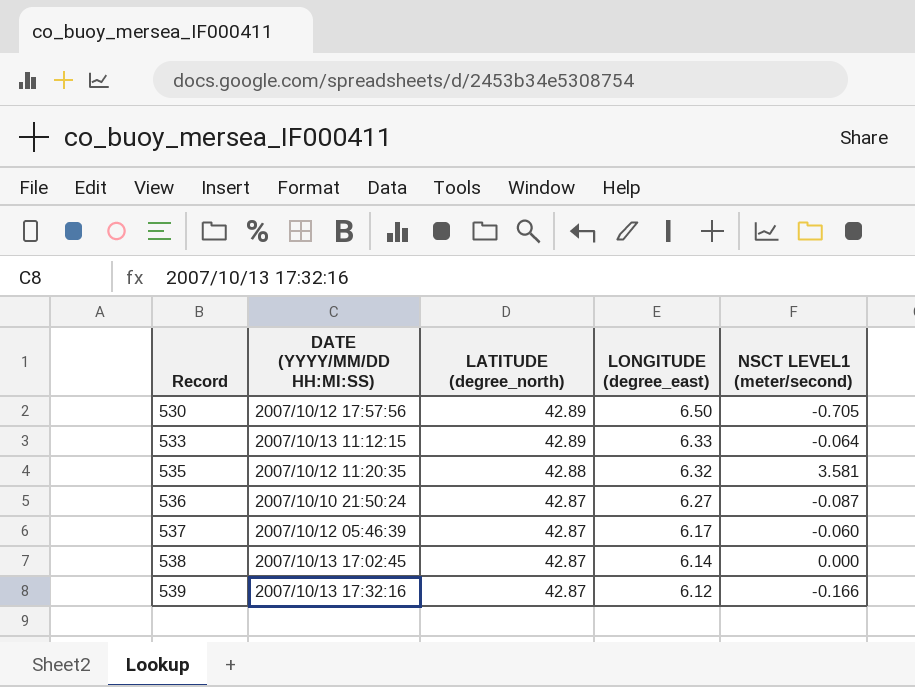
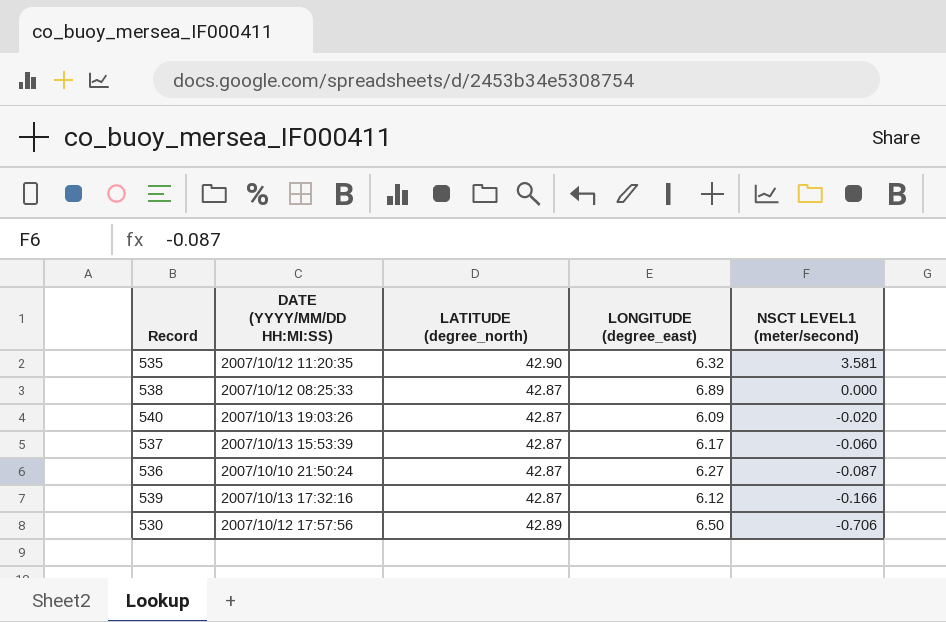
row order: Record ascending -> NSCT LEVEL1 (meter/second) descending
row 533: 2007/10/13 11:12:15 | 42.89 | 6.33 | -0.064 -> none
535 | LATITUDE (degree_north): 42.88 -> 42.90
538 | DATE (YYYY/MM/DD HH:MI:SS): 2007/10/13 17:02:45 -> 2007/10/12 08:25:33
538 | LONGITUDE (degree_east): 6.14 -> 6.89
row 540: none -> 2007/10/13 19:03:26 | 42.87 | 6.09 | -0.020
537 | DATE (YYYY/MM/DD HH:MI:SS): 2007/10/12 05:46:39 -> 2007/10/13 15:53:39
530 | NSCT LEVEL1 (meter/second): -0.705 -> -0.706

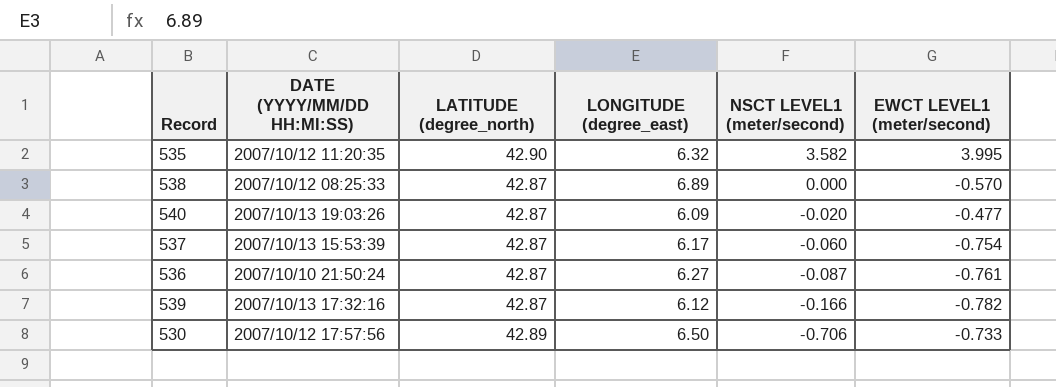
column EWCT LEVEL1 (meter/second) | position: none -> 6
535 | NSCT LEVEL1 (meter/second): 3.581 -> 3.582

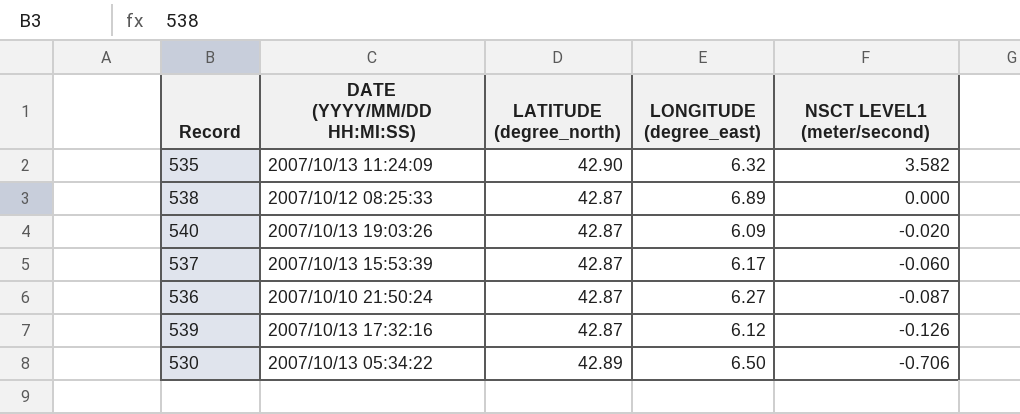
column EWCT LEVEL1 (meter/second) | position: 6 -> none
535 | DATE (YYYY/MM/DD HH:MI:SS): 2007/10/12 11:20:35 -> 2007/10/13 11:24:09
539 | NSCT LEVEL1 (meter/second): -0.166 -> -0.126
530 | DATE (YYYY/MM/DD HH:MI:SS): 2007/10/12 17:57:56 -> 2007/10/13 05:34:22

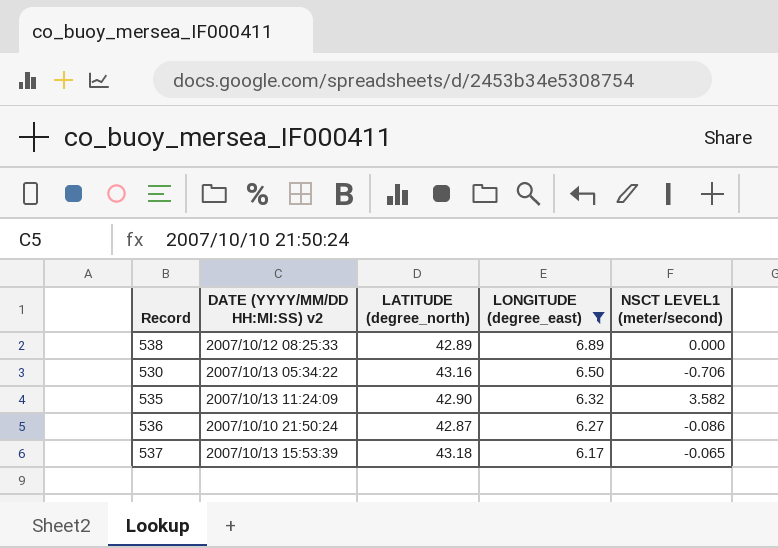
filter: none -> LONGITUDE (degree_east) >= 6.17
row order: NSCT LEVEL1 (meter/second) descending -> LONGITUDE (degree_east) descending
column name: DATE (YYYY/MM/DD HH:MI:SS) -> DATE (YYYY/MM/DD HH:MI:SS) v2
538 | LATITUDE (degree_north): 42.87 -> 42.89
530 | LATITUDE (degree_north): 42.89 -> 43.16
536 | NSCT LEVEL1 (meter/second): -0.087 -> -0.086
537 | LATITUDE (degree_north): 42.87 -> 43.18
537 | NSCT LEVEL1 (meter/second): -0.060 -> -0.065

